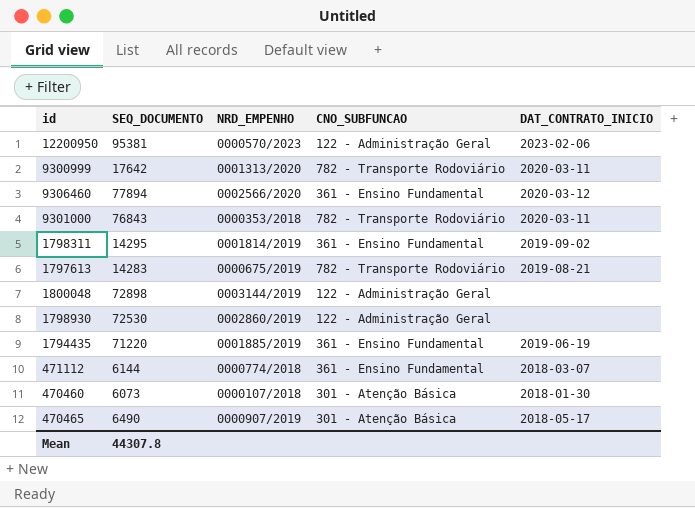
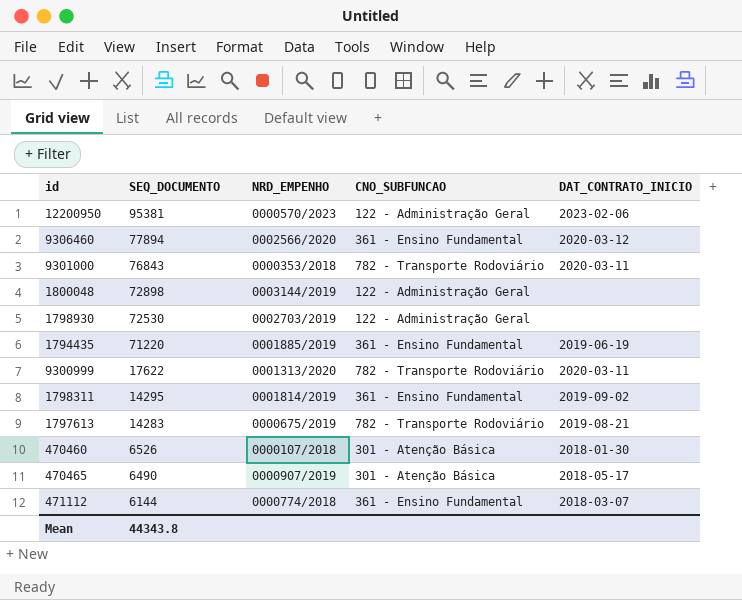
row order: none -> SEQ_DOCUMENTO descending
1798930 | NRD_EMPENHO: 0002860/2019 -> 0002703/2019
9300999 | SEQ_DOCUMENTO: 17642 -> 17622
470460 | SEQ_DOCUMENTO: 6073 -> 6526
Mean | SEQ_DOCUMENTO: 44307.8 -> 44343.8

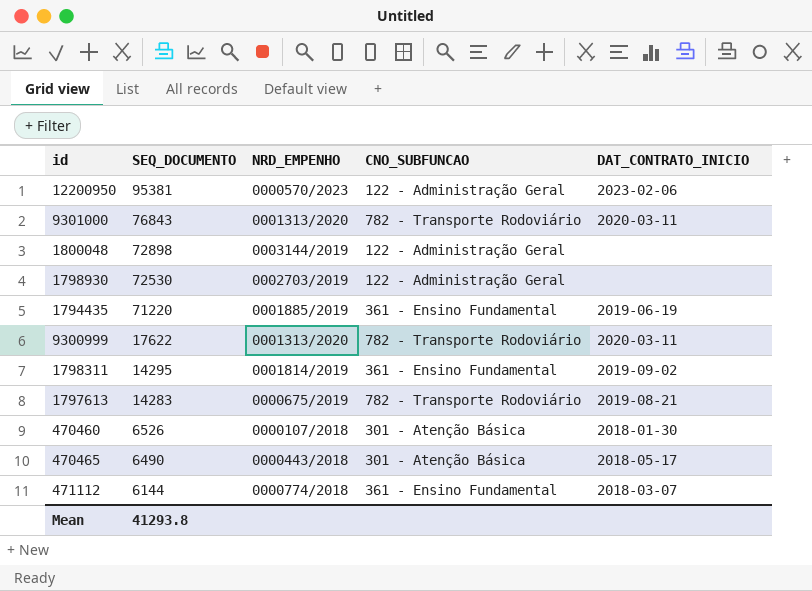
row 9306460: 77894 | 0002566/2020 | 361 - Ensino Fundamental | 2020-03-12 -> none
9301000 | NRD_EMPENHO: 0000353/2018 -> 0001313/2020
470465 | NRD_EMPENHO: 0000907/2019 -> 0000443/2018
Mean | SEQ_DOCUMENTO: 44343.8 -> 41293.8

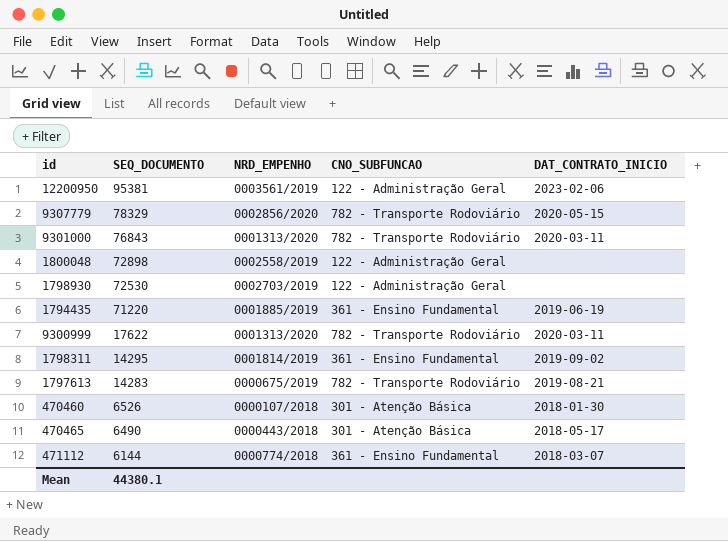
12200950 | NRD_EMPENHO: 0000570/2023 -> 0003561/2019
row 9307779: none -> 78329 | 0002856/2020 | 782 - Transporte Rodoviário | 2020-05-15
1800048 | NRD_EMPENHO: 0003144/2019 -> 0002558/2019
Mean | SEQ_DOCUMENTO: 41293.8 -> 44380.1

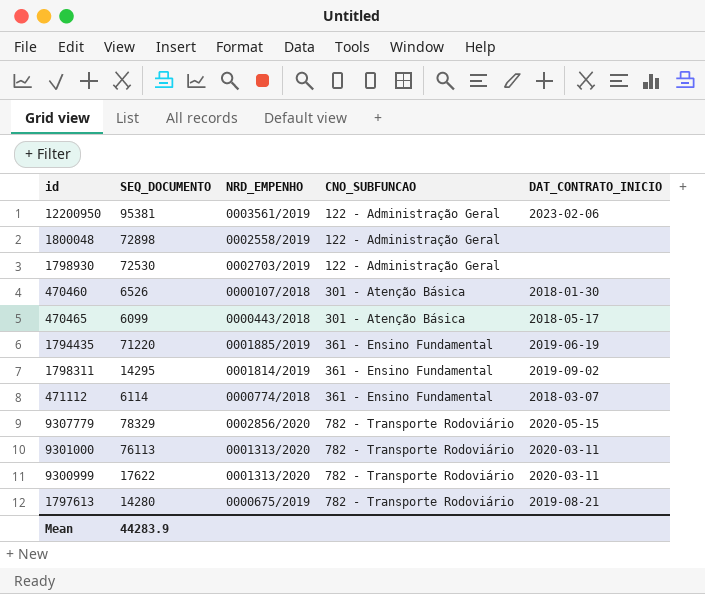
row order: SEQ_DOCUMENTO descending -> CNO_SUBFUNCAO ascending
470465 | SEQ_DOCUMENTO: 6490 -> 6099
471112 | SEQ_DOCUMENTO: 6144 -> 6114
9301000 | SEQ_DOCUMENTO: 76843 -> 76113
1797613 | SEQ_DOCUMENTO: 14283 -> 14280
Mean | SEQ_DOCUMENTO: 44380.1 -> 44283.9

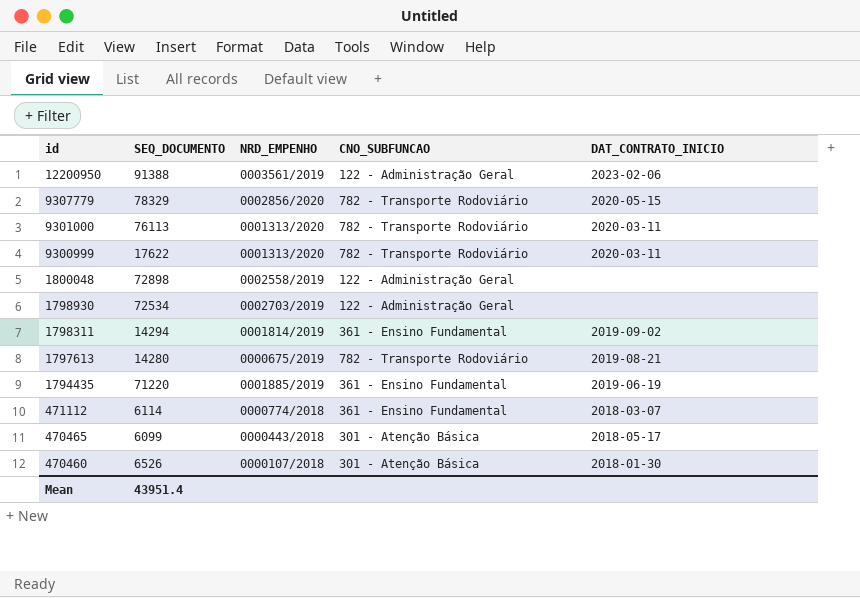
row order: CNO_SUBFUNCAO ascending -> id descending
12200950 | SEQ_DOCUMENTO: 95381 -> 91388
1798930 | SEQ_DOCUMENTO: 72530 -> 72534
1798311 | SEQ_DOCUMENTO: 14295 -> 14294
Mean | SEQ_DOCUMENTO: 44283.9 -> 43951.4

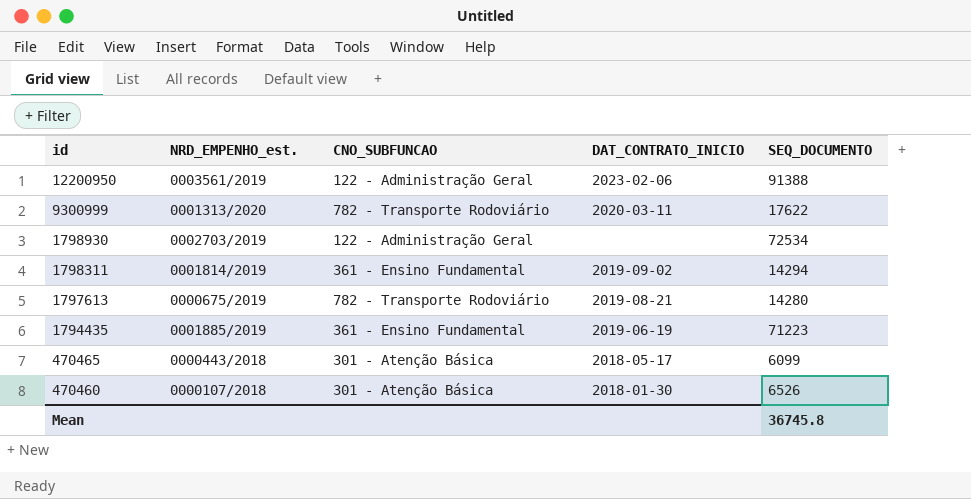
column name: NRD_EMPENHO -> NRD_EMPENHO_est.
column SEQ_DOCUMENTO | position: 2 -> 5
row 9307779: 78329 | 0002856/2020 | 782 - Transporte Rodoviário | 2020-05-15 -> none
row 9301000: 76113 | 0001313/2020 | 782 - Transporte Rodoviário | 2020-03-11 -> none
row 1800048: 72898 | 0002558/2019 | 122 - Administração Geral | none -> none
row 471112: 6114 | 0000774/2018 | 361 - Ensino Fundamental | 2018-03-07 -> none
1794435 | SEQ_DOCUMENTO: 71220 -> 71223
Mean | SEQ_DOCUMENTO: 43951.4 -> 36745.8

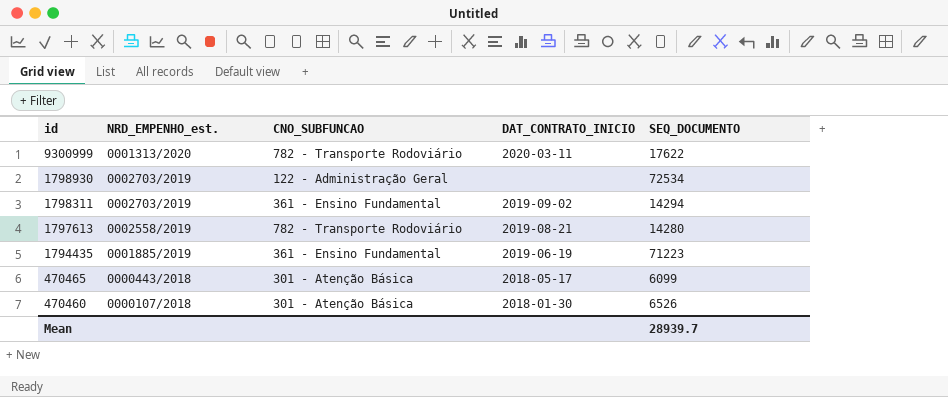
row 12200950: 0003561/2019 | 122 - Administração Geral | 2023-02-06 | 91388 -> none
1798311 | NRD_EMPENHO_est.: 0001814/2019 -> 0002703/2019
1797613 | NRD_EMPENHO_est.: 0000675/2019 -> 0002558/2019
Mean | SEQ_DOCUMENTO: 36745.8 -> 28939.7

